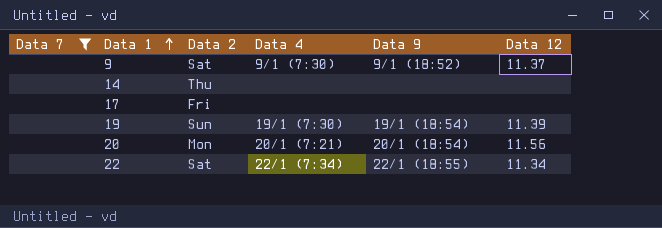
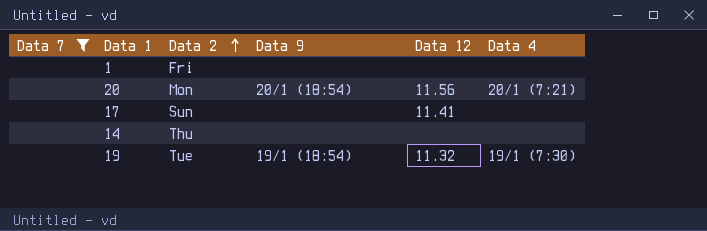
row order: Data 1 ascending -> Data 2 ascending
column Data 4 | position: 4 -> 6
row 9: none | Sat | 9/1 (7:30) | 9/1 (18:52) | 11.37 -> none
row 22: none | Sat | 22/1 (7:34) | 22/1 (18:55) | 11.34 -> none
row 1: none -> none | Fri | none | none | none
17 | Data 2: Fri -> Sun
17 | Data 12: none -> 11.41
19 | Data 2: Sun -> Tue
19 | Data 12: 11.39 -> 11.32

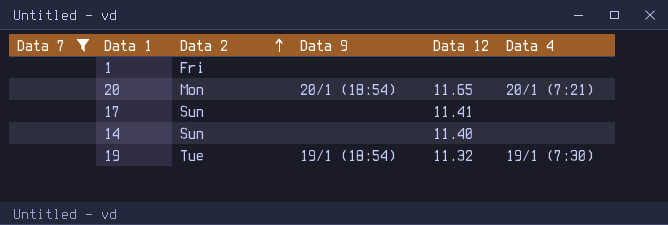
20 | Data 12: 11.56 -> 11.65
14 | Data 2: Thu -> Sun
14 | Data 12: none -> 11.40

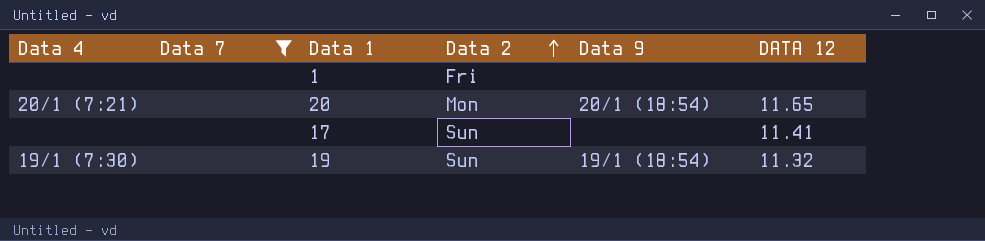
column Data 4 | position: 6 -> 1
column name: Data 12 -> DATA 12
row 14: none | Sun | none | 11.40 | none -> none
19 | Data 2: Tue -> Sun

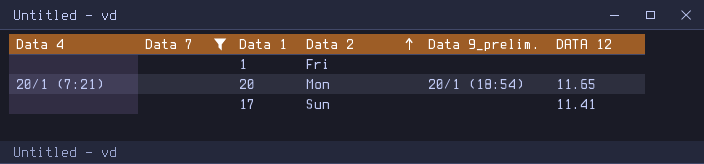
column name: Data 9 -> Data 9_prelim.
row 19: 19/1 (7:30) | none | Sun | 19/1 (18:54) | 11.32 -> none

